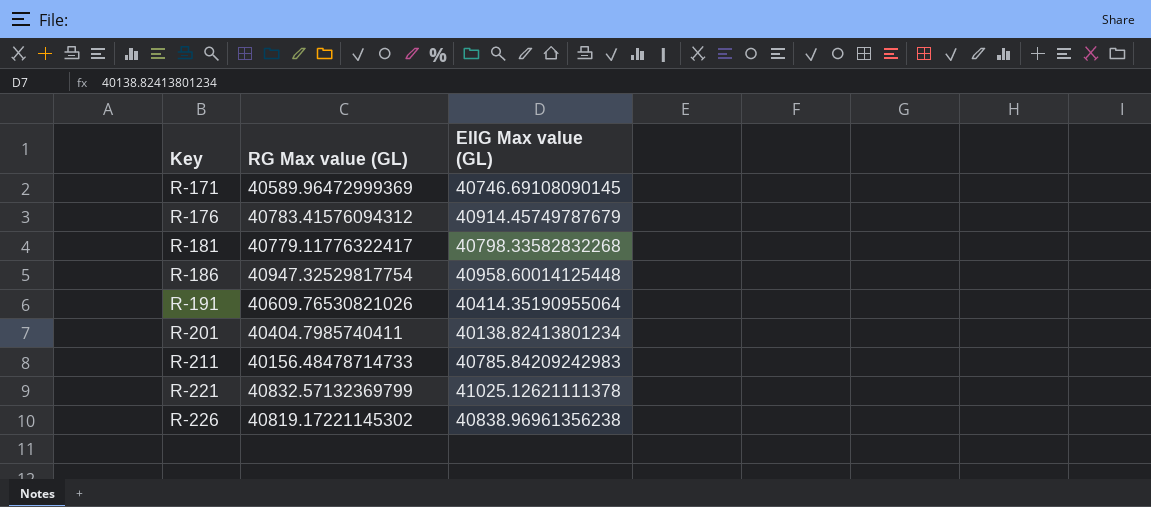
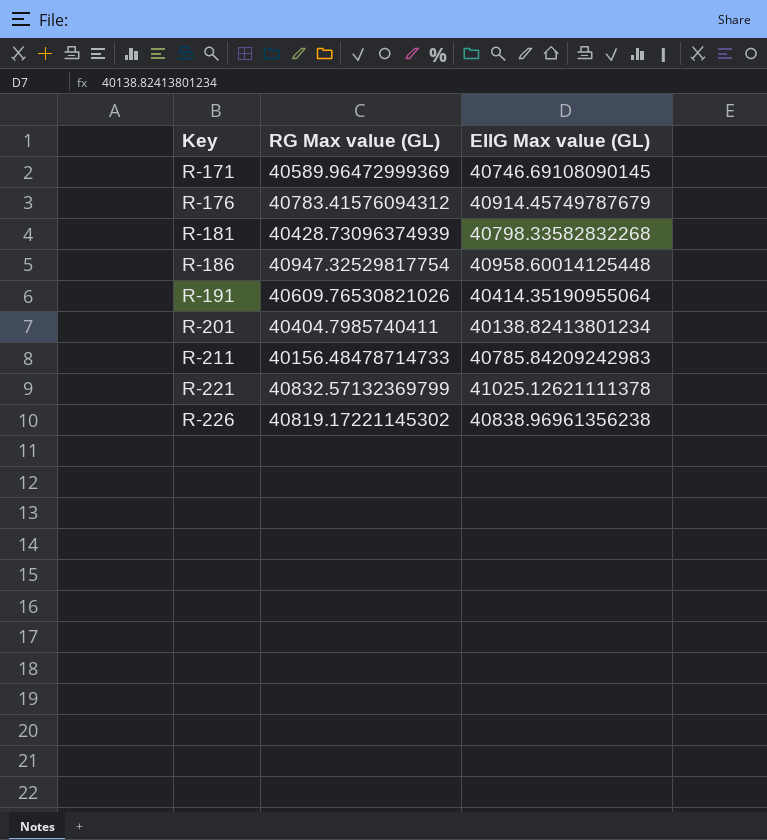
R-181 | RG Max value (GL): 40779.11776322417 -> 40428.73096374939

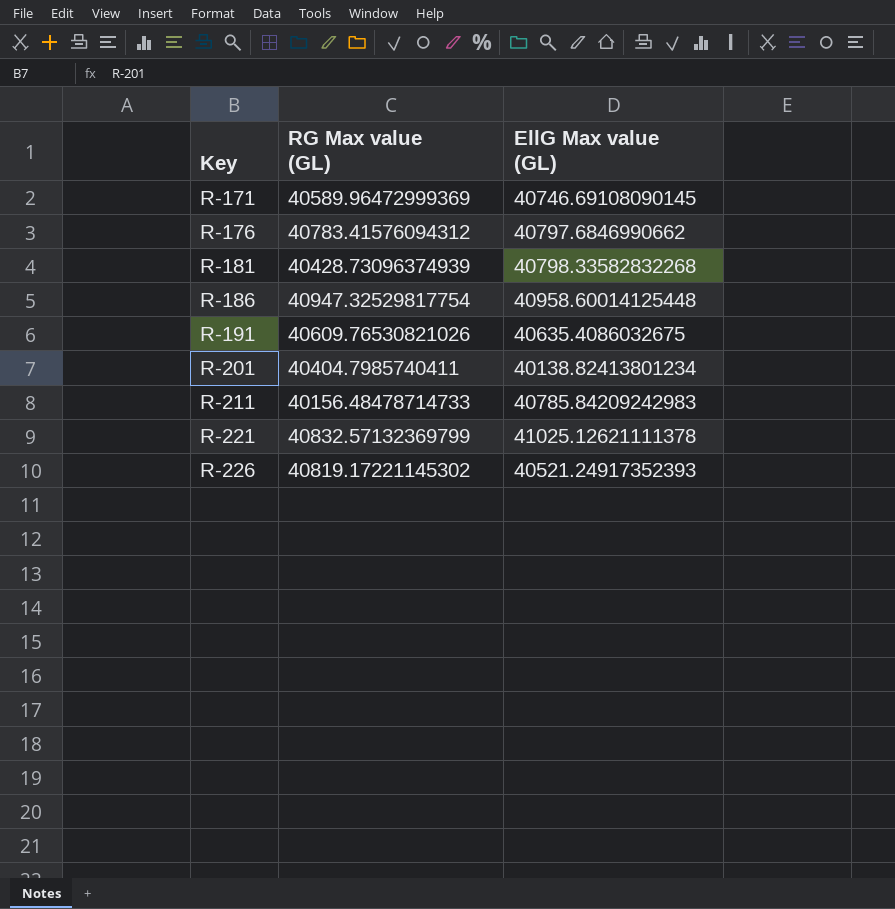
R-176 | EllG Max value (GL): 40914.45749787679 -> 40797.6846990662
R-191 | EllG Max value (GL): 40414.35190955064 -> 40635.4086032675
R-226 | EllG Max value (GL): 40838.96961356238 -> 40521.24917352393

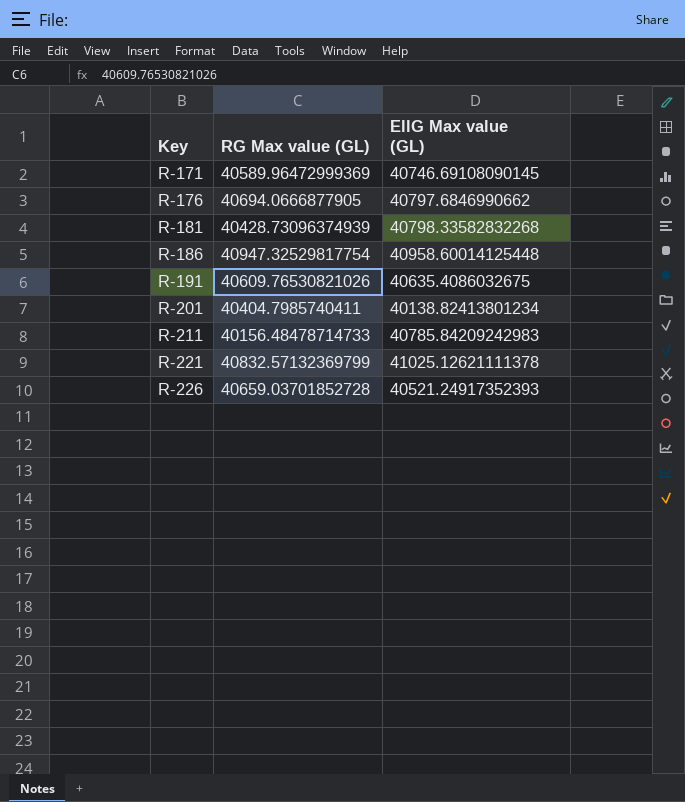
R-176 | RG Max value (GL): 40783.41576094312 -> 40694.0666877905
R-226 | RG Max value (GL): 40819.17221145302 -> 40659.03701852728

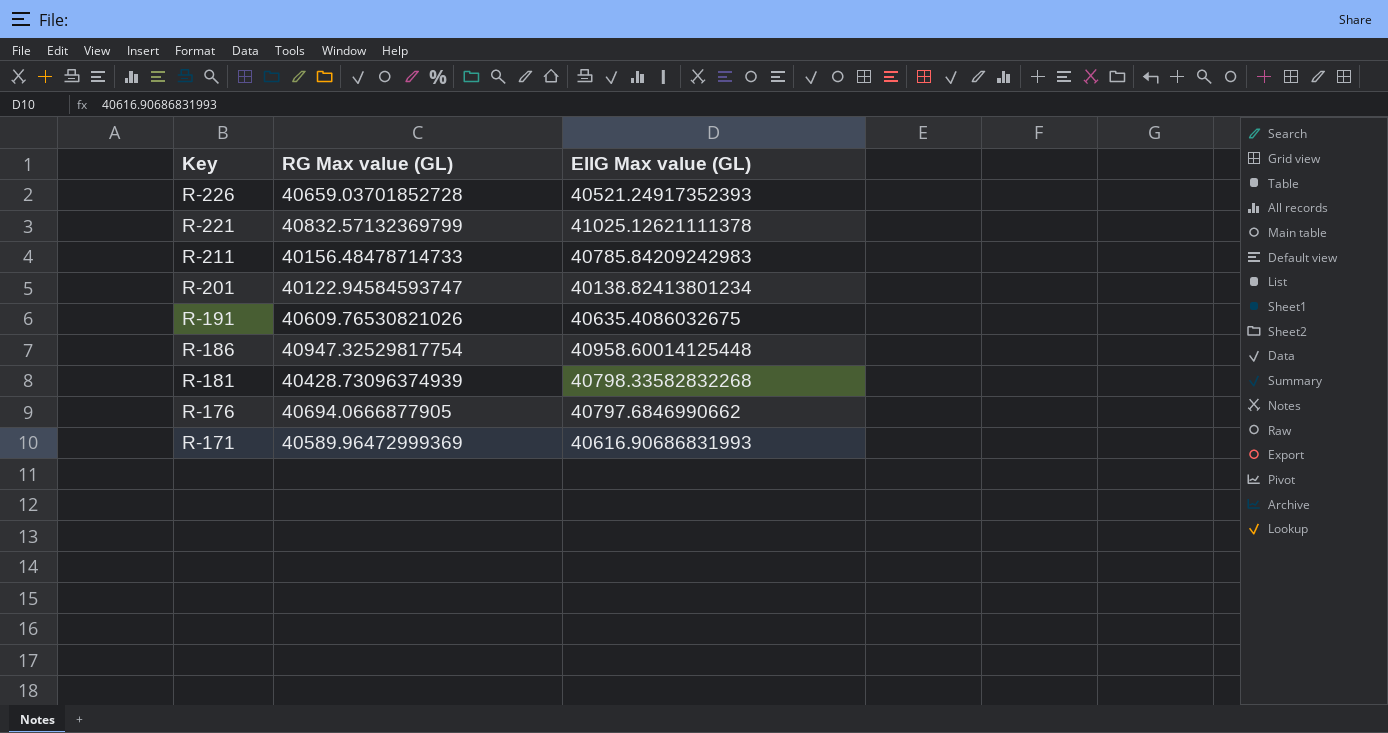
row order: Key ascending -> Key descending
R-201 | RG Max value (GL): 40404.7985740411 -> 40122.94584593747
R-171 | EllG Max value (GL): 40746.69108090145 -> 40616.90686831993

